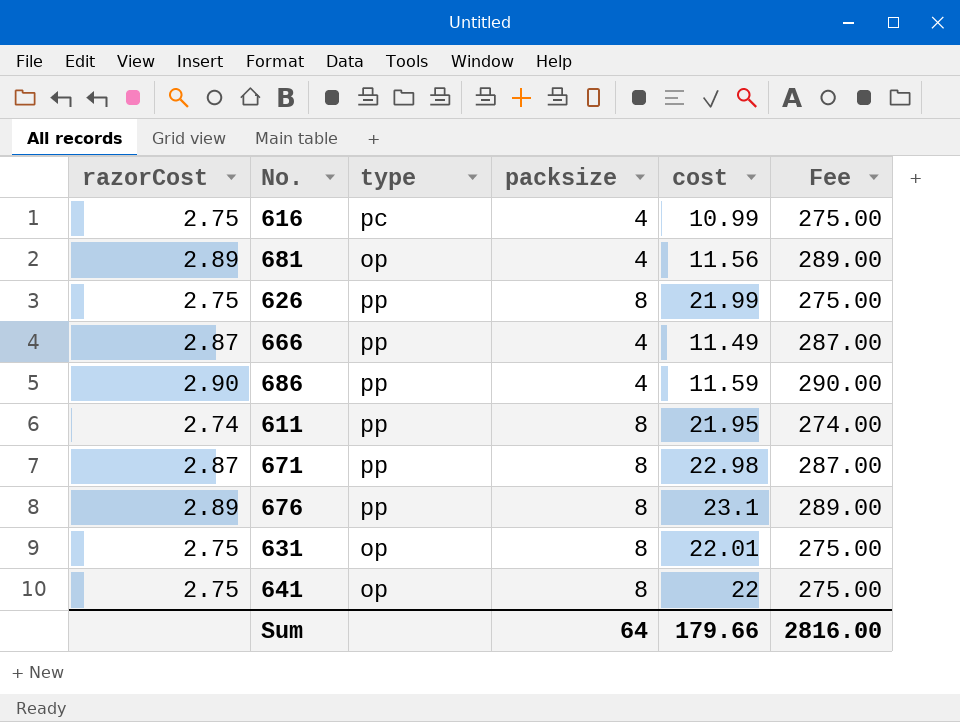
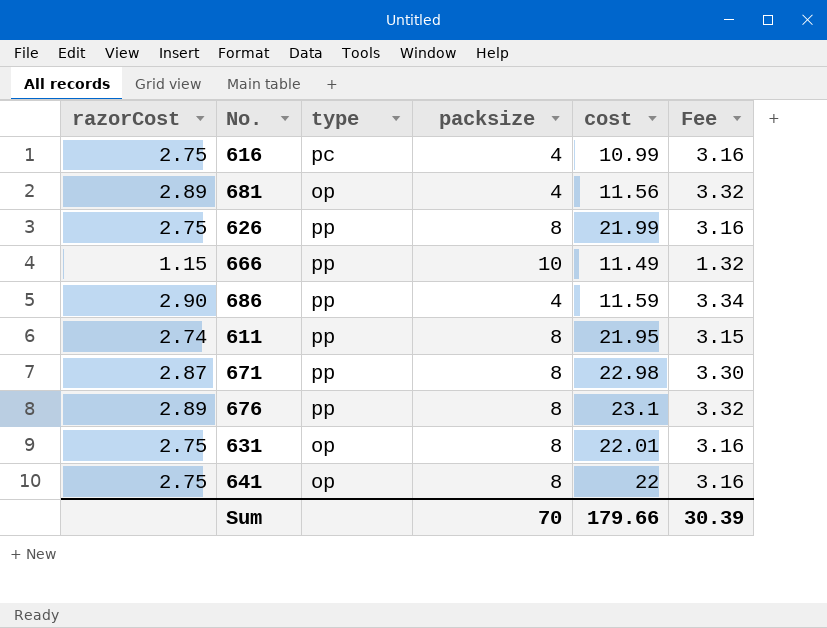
column Fee | formula: [razorCost] * 100 -> [razorCost] * 1.15
666 | razorCost: 2.87 -> 1.15
666 | packsize: 4 -> 10
Sum | packsize: 64 -> 70
Sum | Fee: 2816.00 -> 30.39

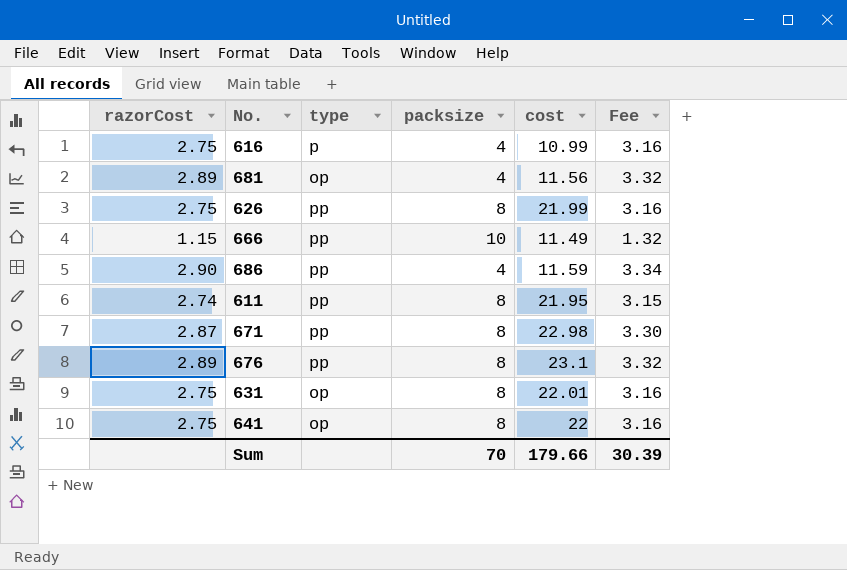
616 | type: pc -> p

